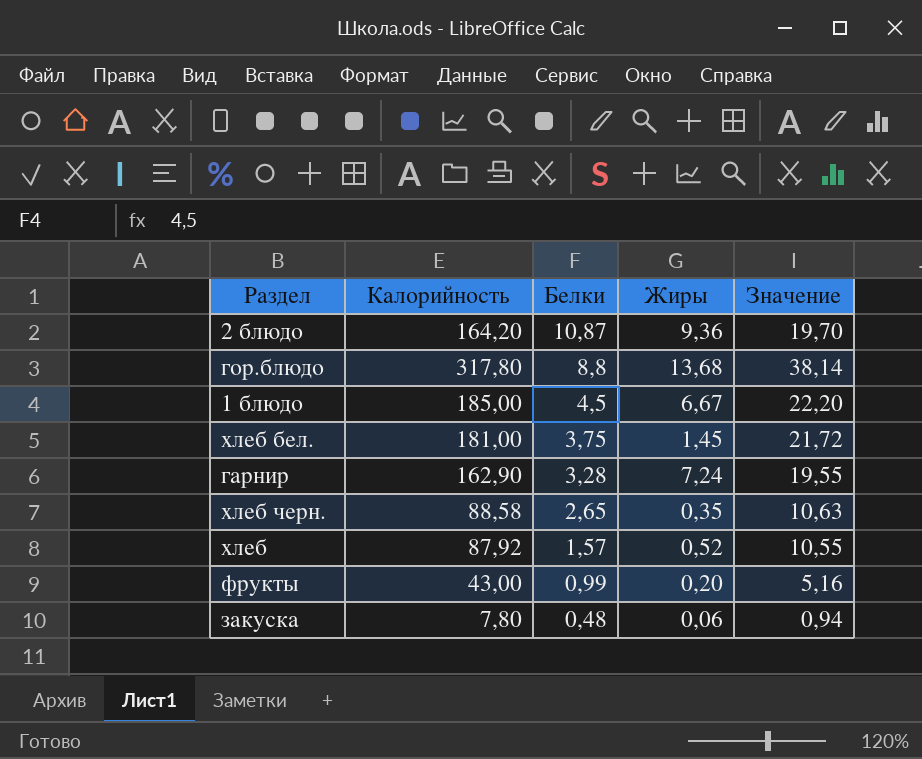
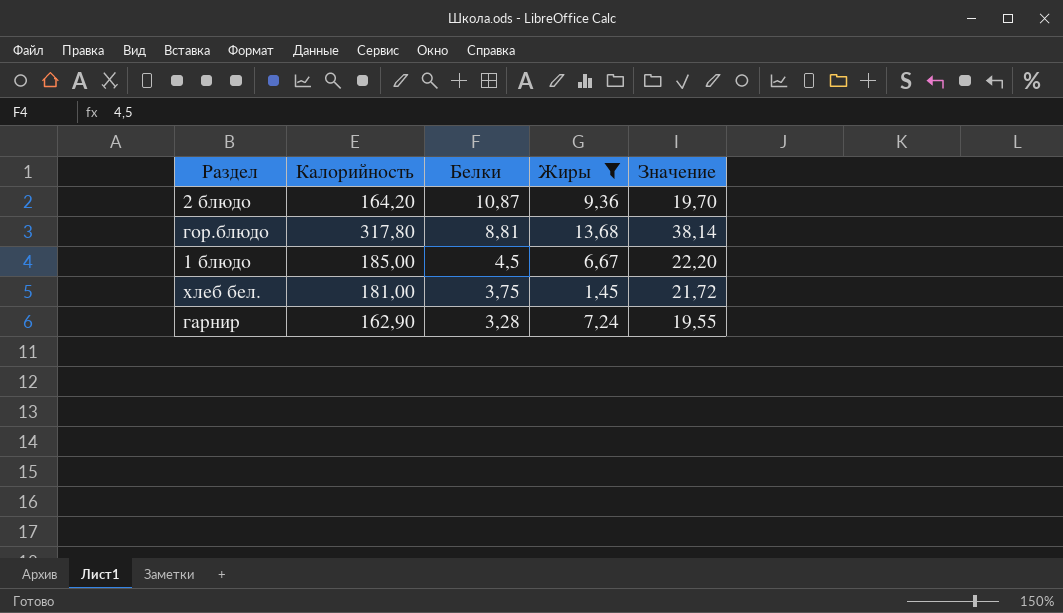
filter: none -> Жиры >= 1,45
гор.блюдо | Белки: 8,8 -> 8,81

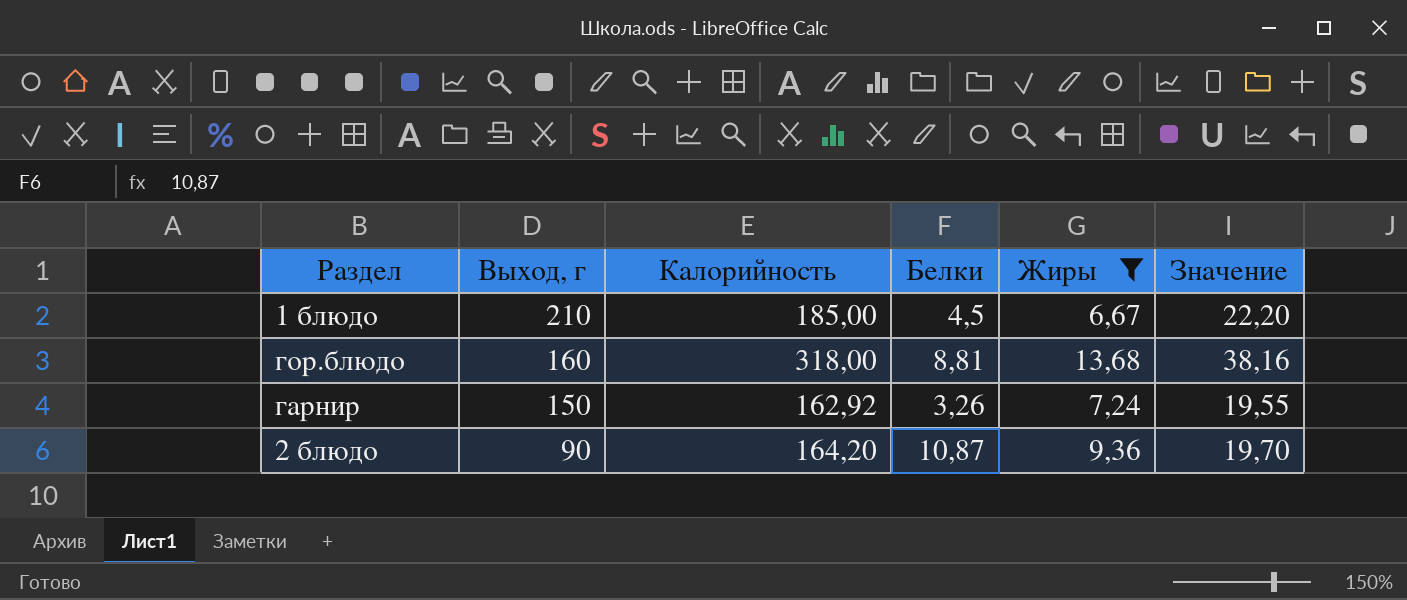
row order: Белки descending -> Выход, г descending
column Выход, г | position: none -> 2
row хлеб бел.: 181,00 | 3,75 | 1,45 | 21,72 -> none
гор.блюдо | Калорийность: 317,80 -> 318,00
гор.блюдо | Значение: 38,14 -> 38,16
гарнир | Калорийность: 162,90 -> 162,92
гарнир | Белки: 3,28 -> 3,26

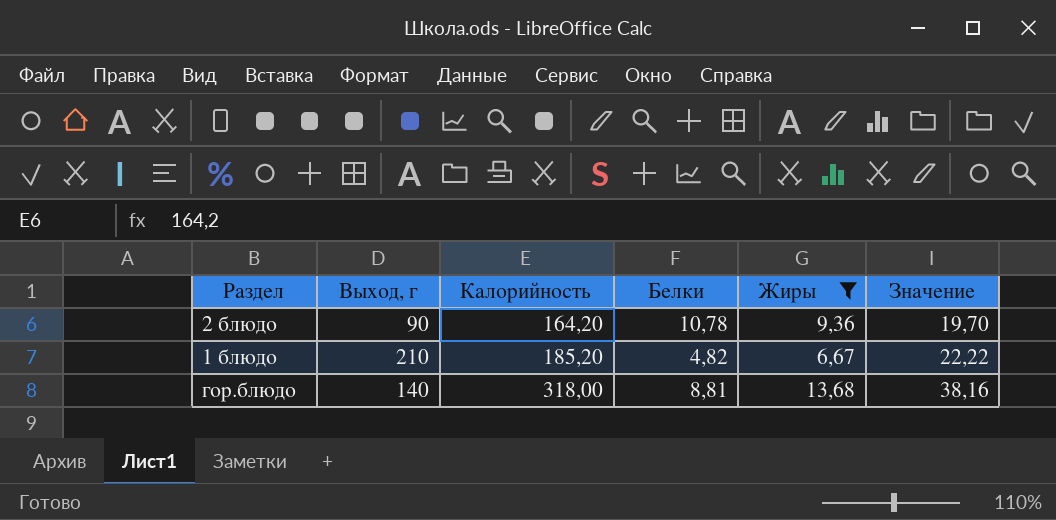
row order: Выход, г descending -> Калорийность ascending
row гарнир: 150 | 162,92 | 3,26 | 7,24 | 19,55 -> none
2 блюдо | Белки: 10,87 -> 10,78
1 блюдо | Калорийность: 185,00 -> 185,20
1 блюдо | Белки: 4,5 -> 4,82
1 блюдо | Значение: 22,20 -> 22,22
гор.блюдо | Выход, г: 160 -> 140

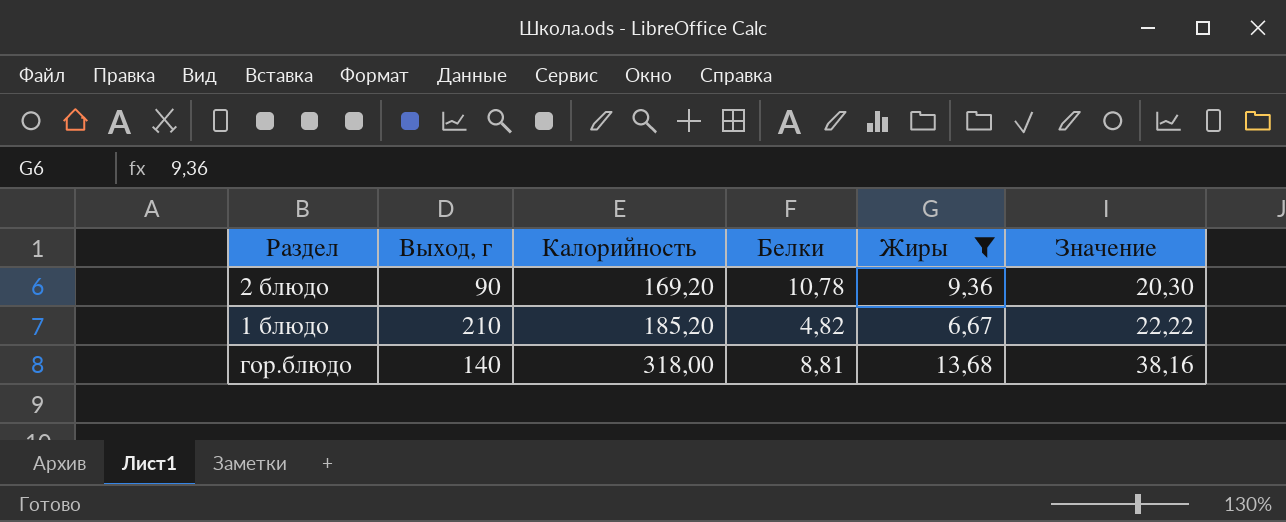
2 блюдо | Калорийность: 164,20 -> 169,20
2 блюдо | Значение: 19,70 -> 20,30

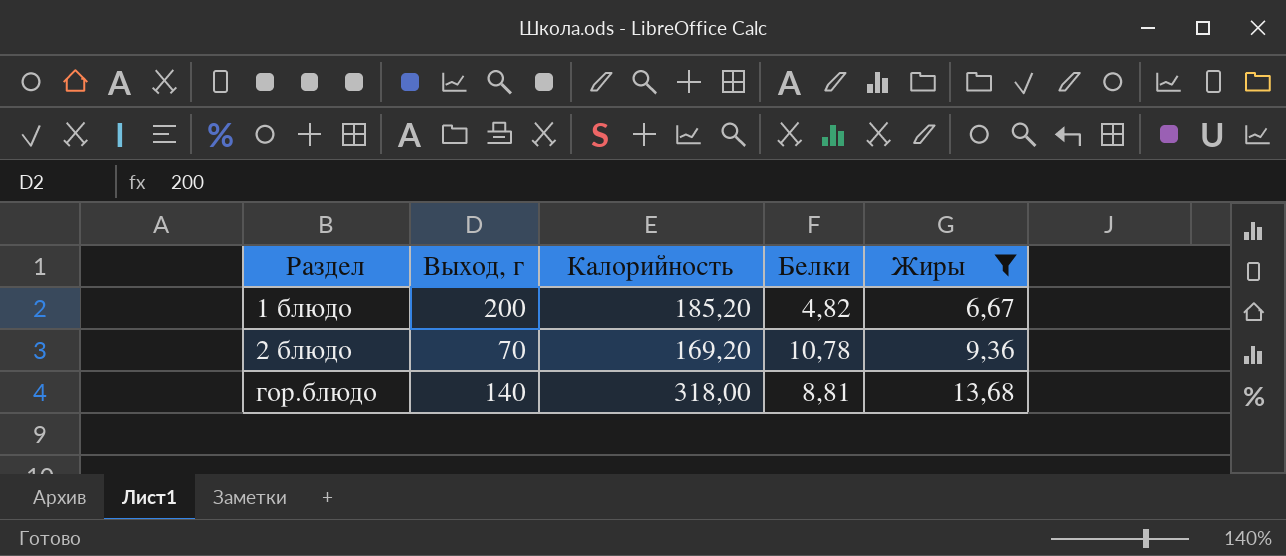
row order: Калорийность ascending -> Раздел ascending
column Значение | formula: [Калорийность] * 0,12 -> none
1 блюдо | Выход, г: 210 -> 200
2 блюдо | Выход, г: 90 -> 70

